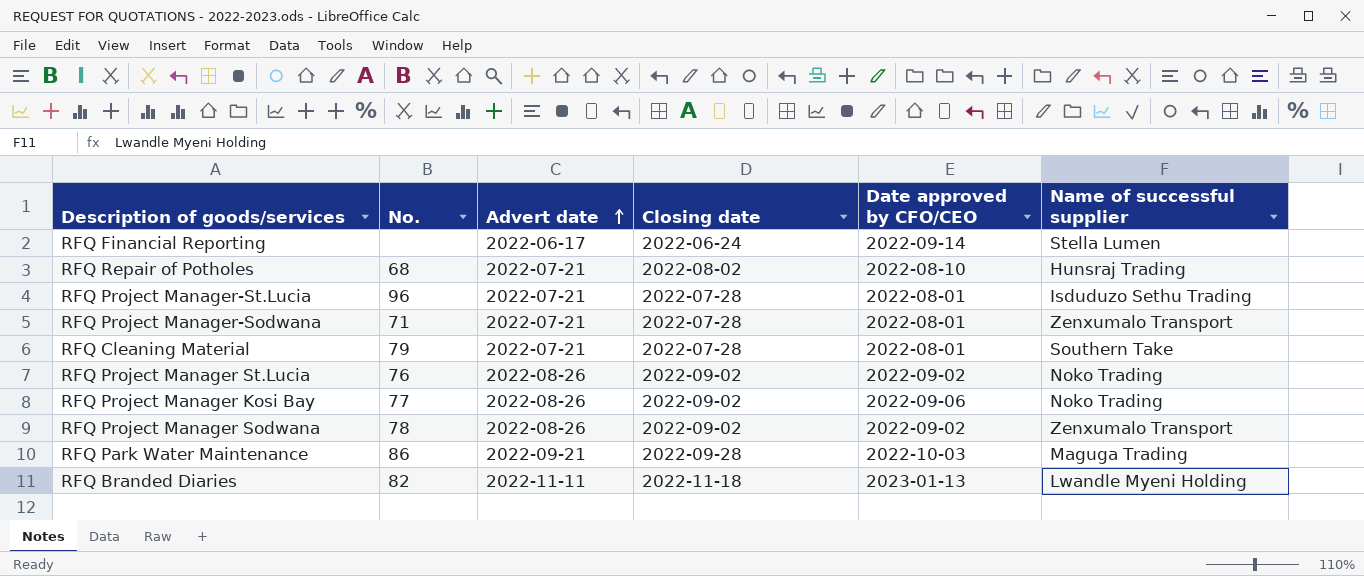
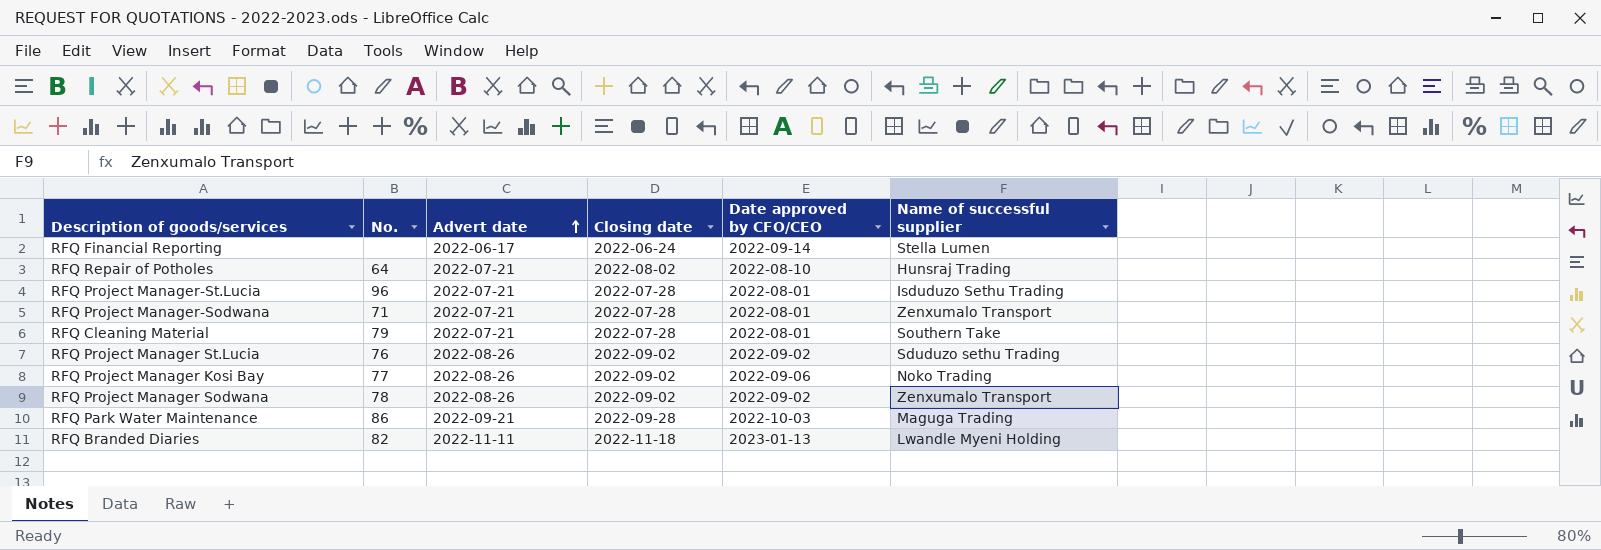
RFQ Repair of Potholes | No.: 68 -> 64
RFQ Project Manager St.Lucia | Name of successful supplier: Noko Trading -> Sduduzo sethu Trading

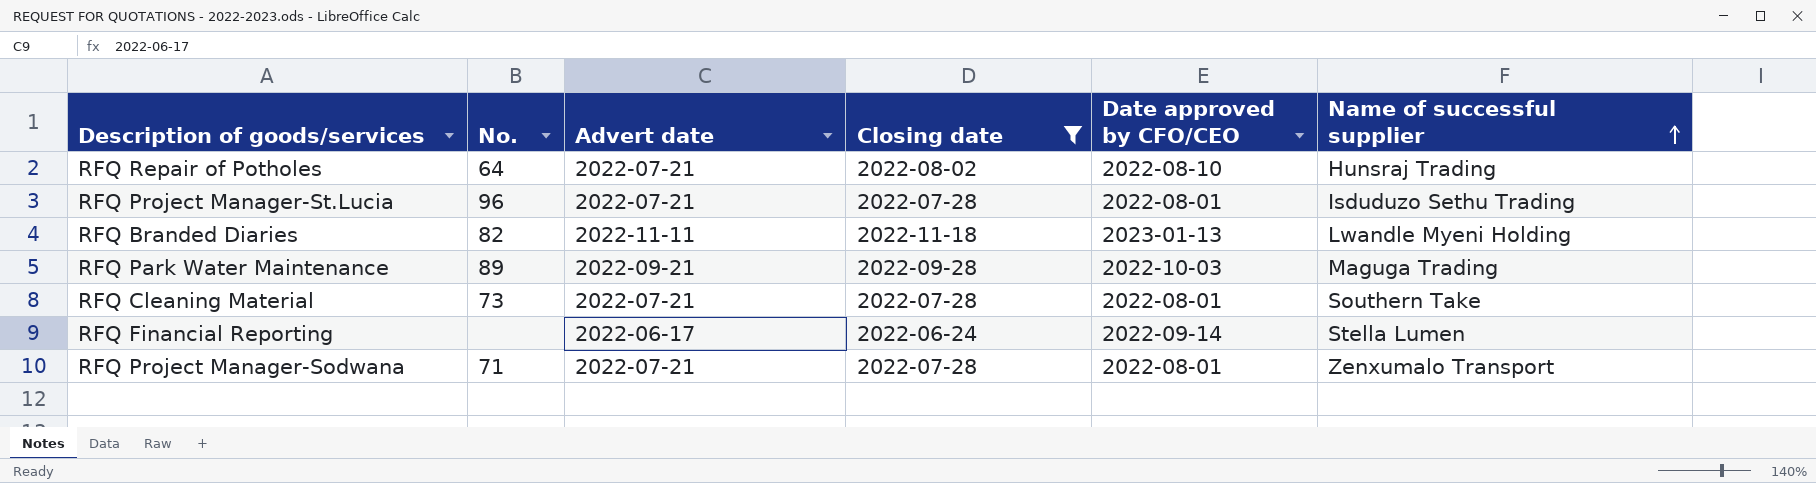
filter: none -> Closing date != 2022-09-02
row order: Advert date ascending -> Name of successful supplier ascending
RFQ Park Water Maintenance | No.: 86 -> 89
RFQ Cleaning Material | No.: 79 -> 73

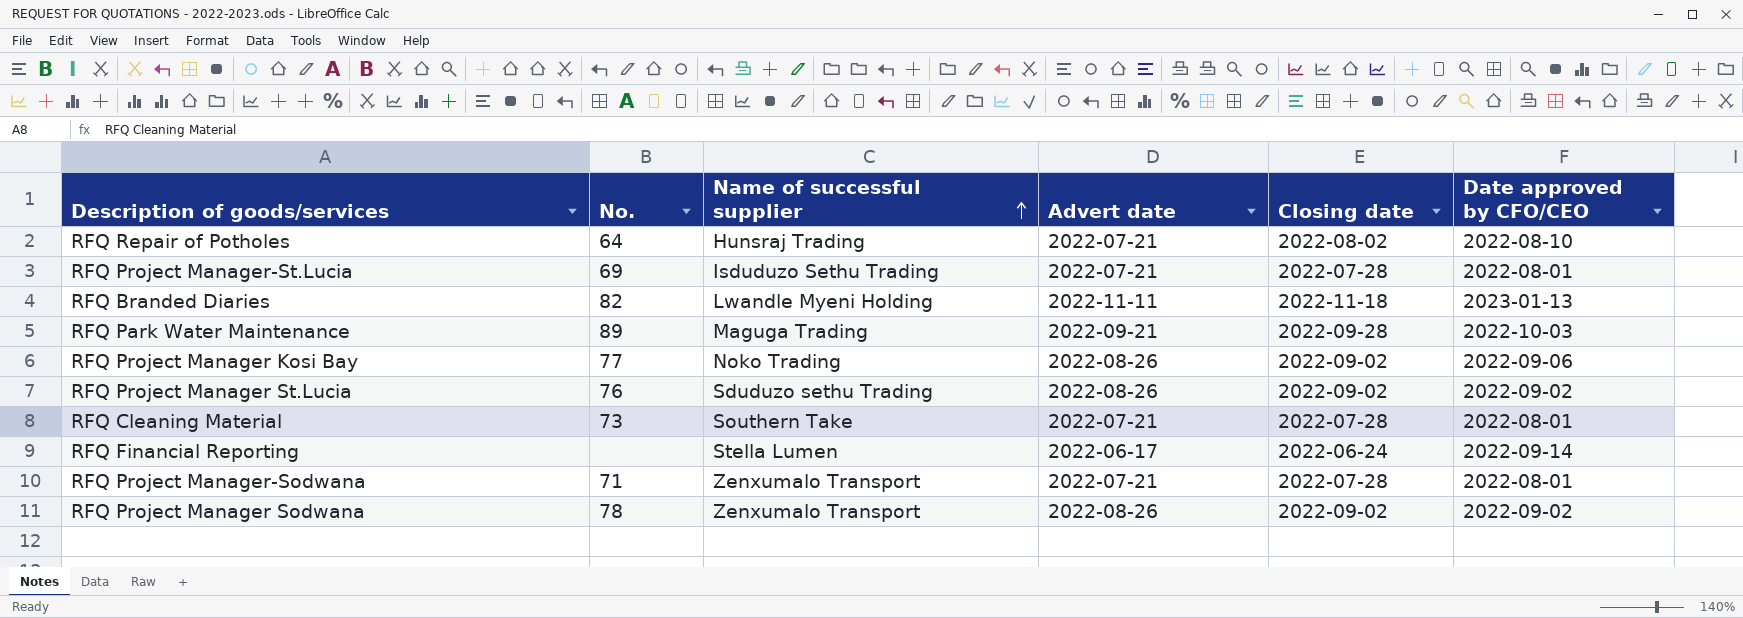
filter: Closing date != 2022-09-02 -> none
column Name of successful supplier | position: 6 -> 3
RFQ Project Manager-St.Lucia | No.: 96 -> 69

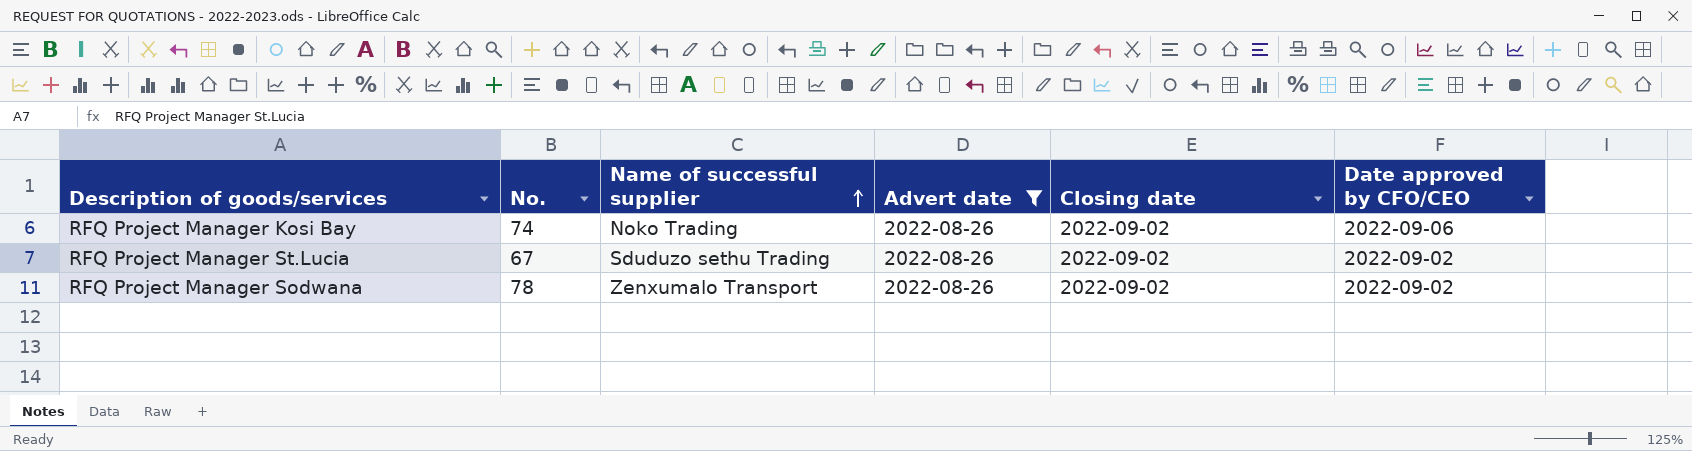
filter: none -> Advert date = 2022-08-26
RFQ Project Manager Kosi Bay | No.: 77 -> 74
RFQ Project Manager St.Lucia | No.: 76 -> 67

